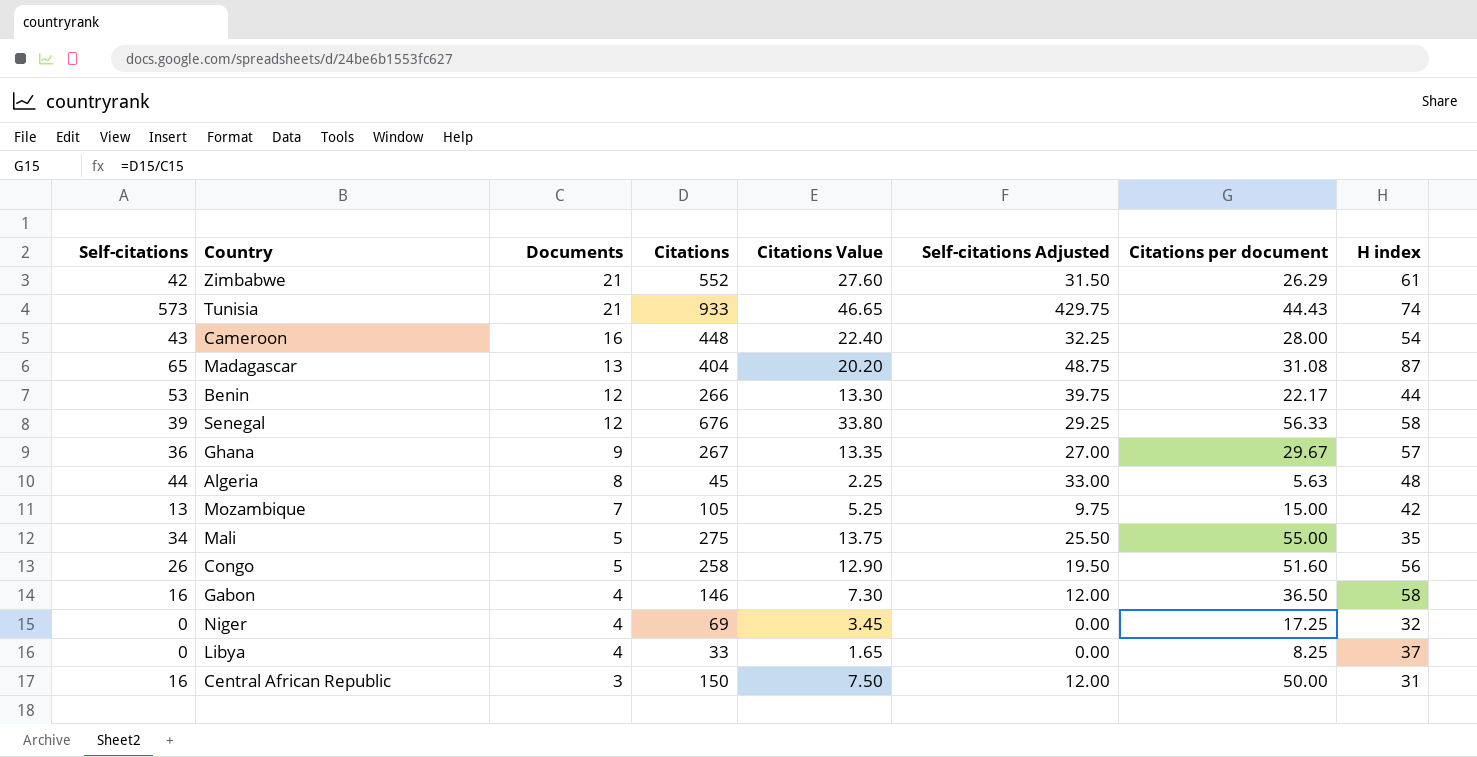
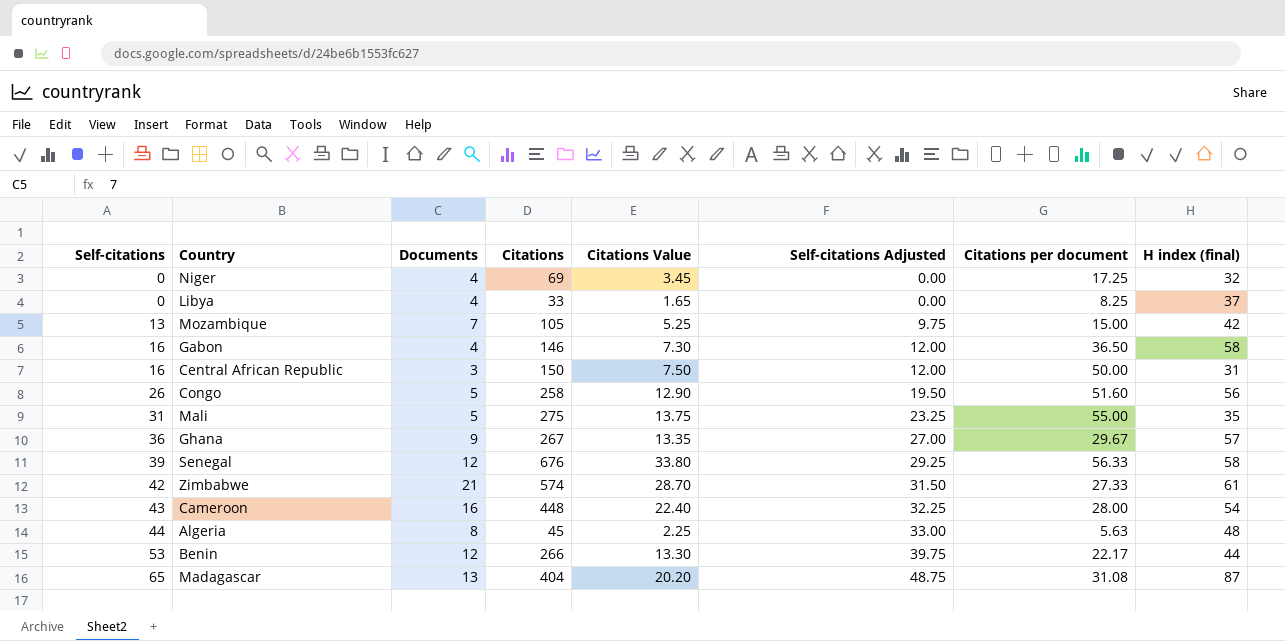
row order: Documents descending -> Self-citations ascending
column name: H index -> H index (final)
row Tunisia: 573 | 21 | 933 | 46.65 | 429.75 | 44.43 | 74 -> none
Mali | Self-citations: 34 -> 31
Mali | Self-citations Adjusted: 25.50 -> 23.25
Zimbabwe | Citations: 552 -> 574
Zimbabwe | Citations Value: 27.60 -> 28.70
Zimbabwe | Citations per document: 26.29 -> 27.33

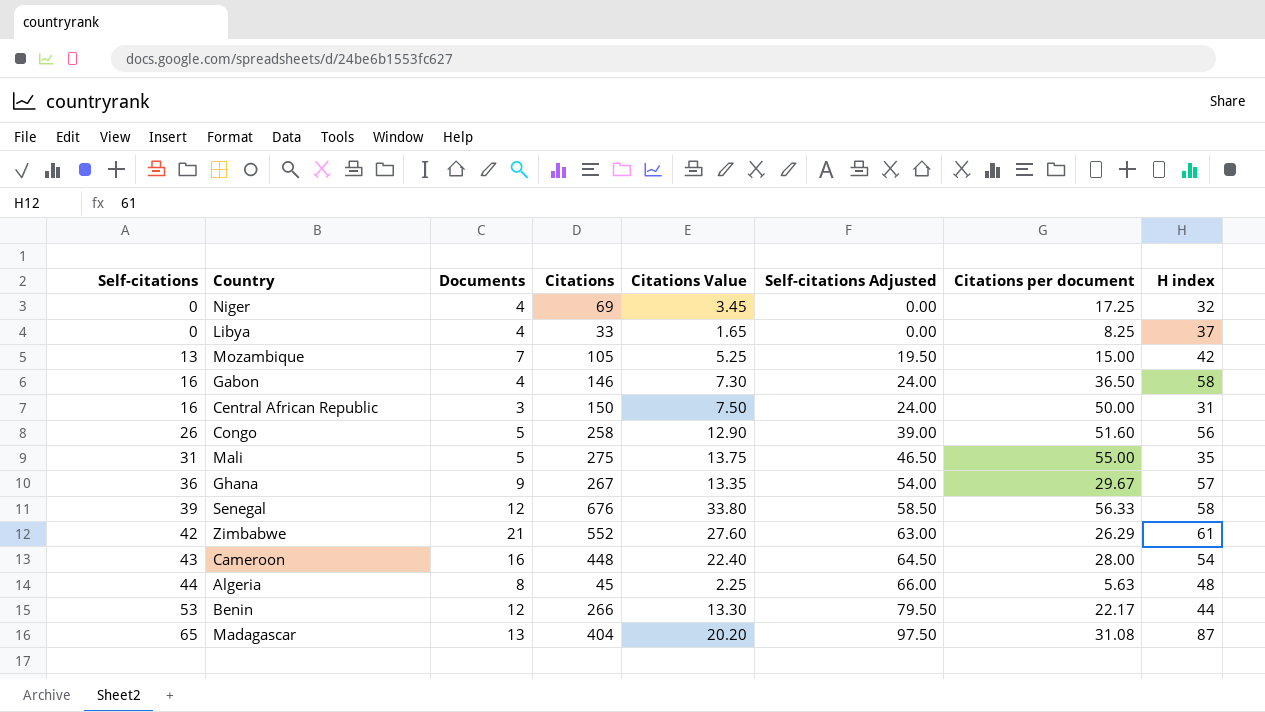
column Self-citations Adjusted | formula: [Self-citations] * 0.75 -> [Self-citations] * 1.5
column name: H index (final) -> H index
Zimbabwe | Citations: 574 -> 552
Zimbabwe | Citations Value: 28.70 -> 27.60
Zimbabwe | Citations per document: 27.33 -> 26.29

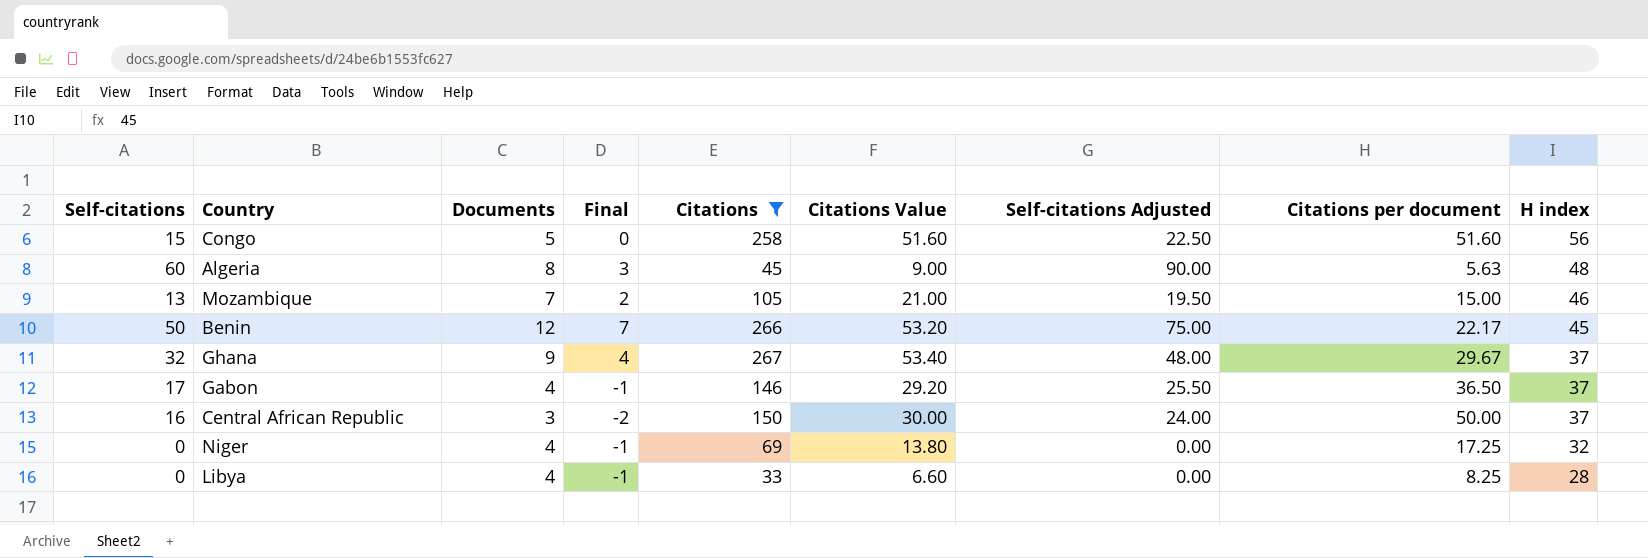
filter: none -> Citations <= 267
row order: Self-citations ascending -> H index descending
column Final | formula: none -> [Documents] - 5
column Citations Value | formula: [Citations] * 0.05 -> [Citations] * 0.2
Congo | Self-citations: 26 -> 15
Congo | Self-citations Adjusted: 39.00 -> 22.50
Algeria | Self-citations: 44 -> 60
Algeria | Self-citations Adjusted: 66.00 -> 90.00
Mozambique | H index: 42 -> 46
Benin | Self-citations: 53 -> 50
Benin | Self-citations Adjusted: 79.50 -> 75.00
Benin | H index: 44 -> 45
Ghana | Self-citations: 36 -> 32
Ghana | Self-citations Adjusted: 54.00 -> 48.00
Ghana | H index: 57 -> 37
Gabon | Self-citations: 16 -> 17
Gabon | Self-citations Adjusted: 24.00 -> 25.50
Gabon | H index: 58 -> 37
Central African Republic | H index: 31 -> 37
Libya | H index: 37 -> 28

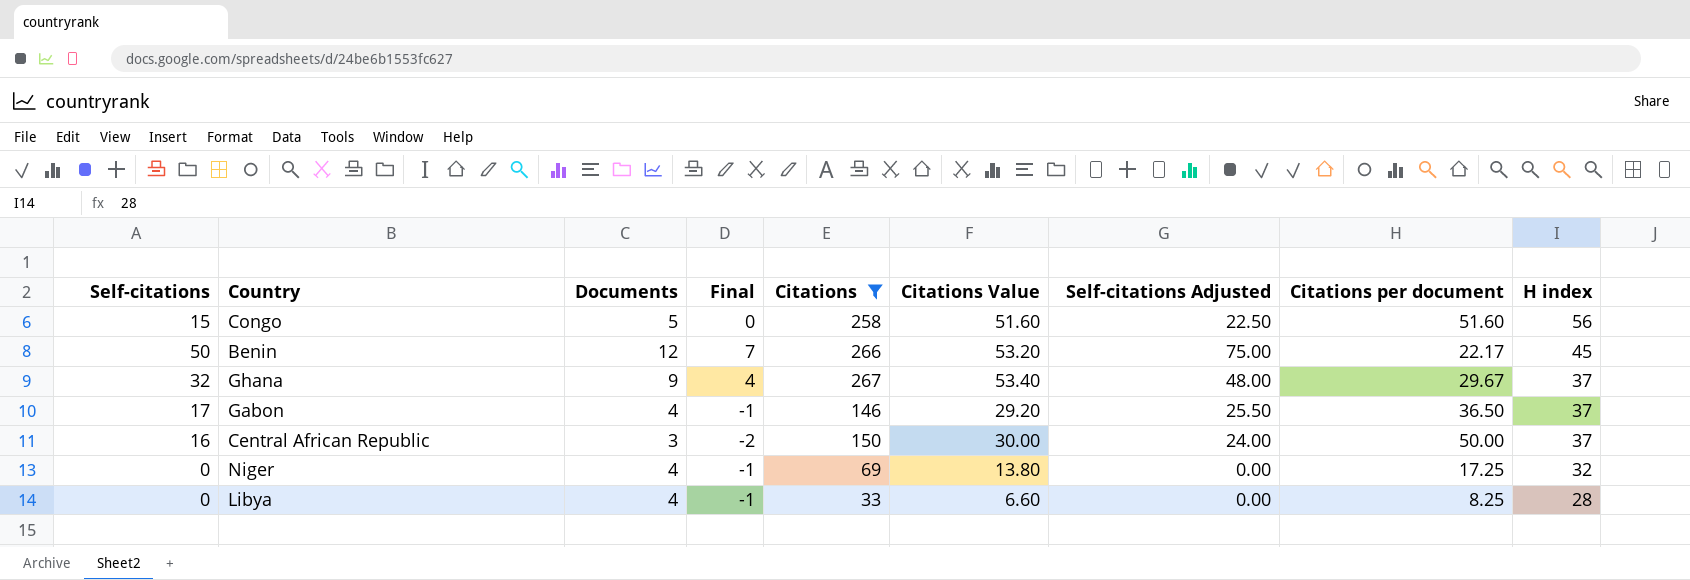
row Algeria: 60 | 8 | 3 | 45 | 9.00 | 90.00 | 5.63 | 48 -> none
row Mozambique: 13 | 7 | 2 | 105 | 21.00 | 19.50 | 15.00 | 46 -> none

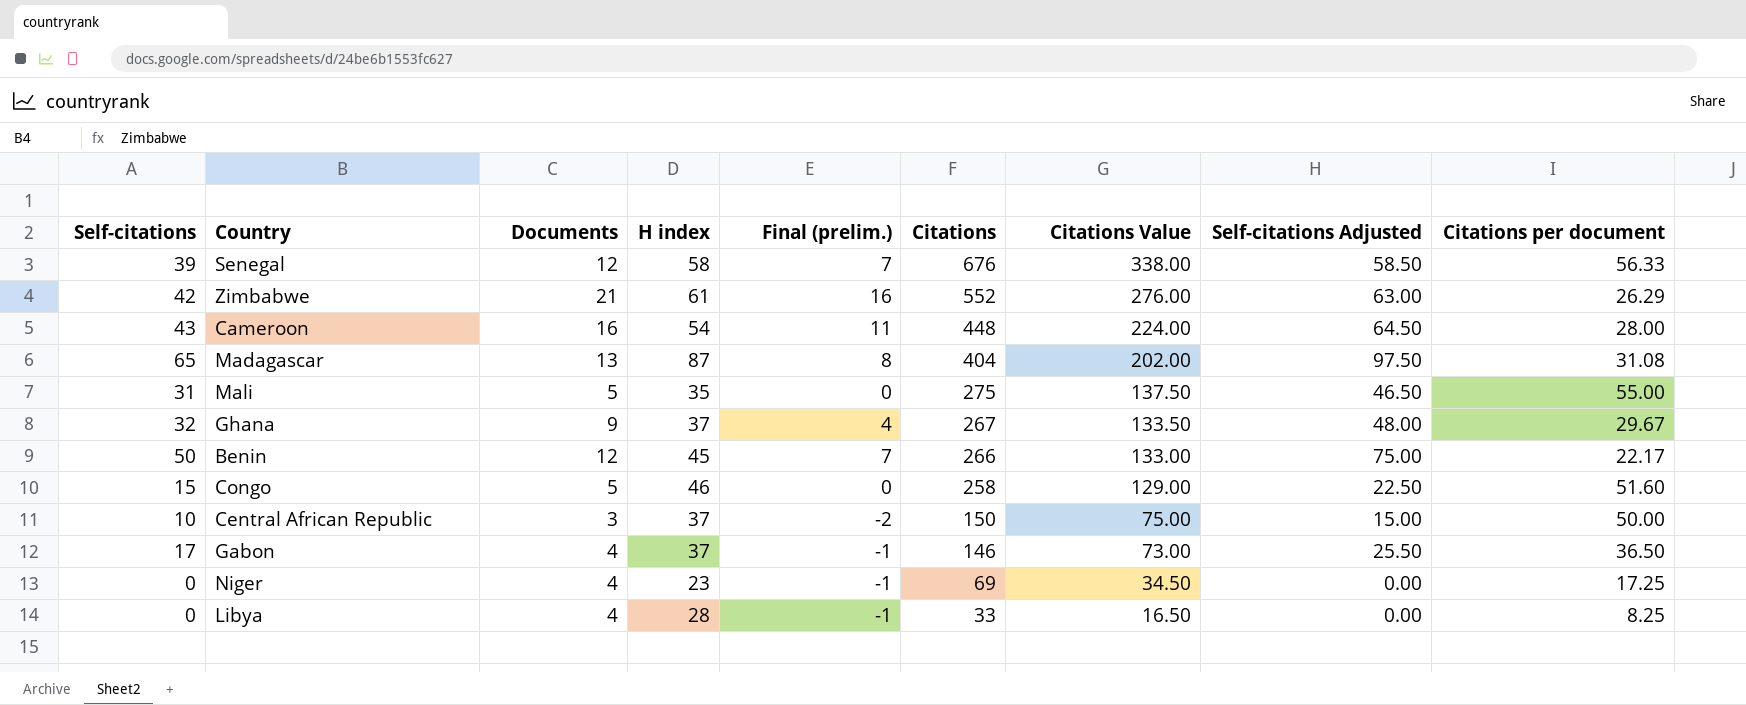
filter: Citations <= 267 -> none
row order: H index descending -> Citations descending
column H index | position: 9 -> 4
column name: Final -> Final (prelim.)
column Citations Value | formula: [Citations] * 0.2 -> [Citations] * 0.5
Congo | H index: 56 -> 46
Central African Republic | Self-citations: 16 -> 10
Central African Republic | Self-citations Adjusted: 24.00 -> 15.00
Niger | H index: 32 -> 23

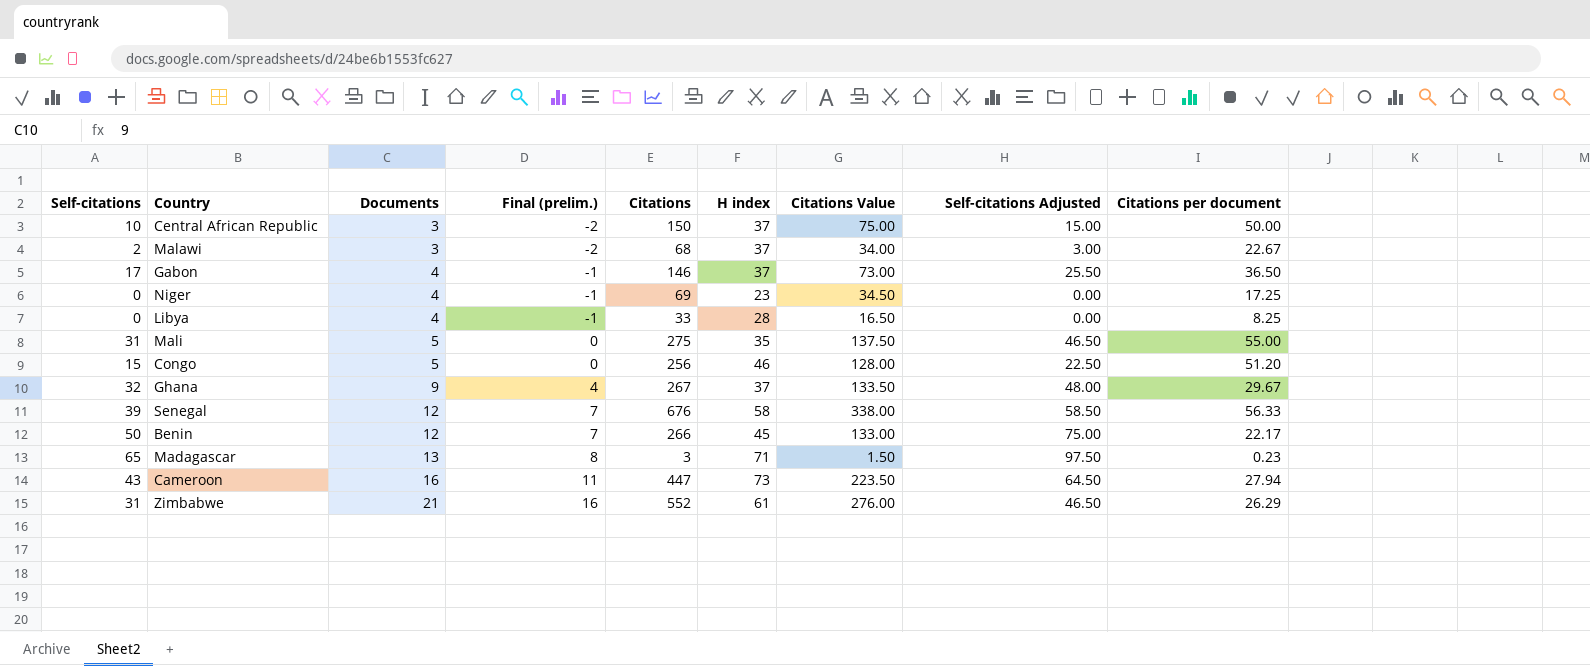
row order: Citations descending -> Documents ascending
column H index | position: 4 -> 6
row Malawi: none -> 2 | 3 | -2 | 68 | 37 | 34.00 | 3.00 | 22.67
Congo | Citations: 258 -> 256
Congo | Citations Value: 129.00 -> 128.00
Congo | Citations per document: 51.60 -> 51.20
Madagascar | Citations: 404 -> 3
Madagascar | H index: 87 -> 71
Madagascar | Citations Value: 202.00 -> 1.50
Madagascar | Citations per document: 31.08 -> 0.23
Cameroon | Citations: 448 -> 447
Cameroon | H index: 54 -> 73
Cameroon | Citations Value: 224.00 -> 223.50
Cameroon | Citations per document: 28.00 -> 27.94
Zimbabwe | Self-citations: 42 -> 31
Zimbabwe | Self-citations Adjusted: 63.00 -> 46.50

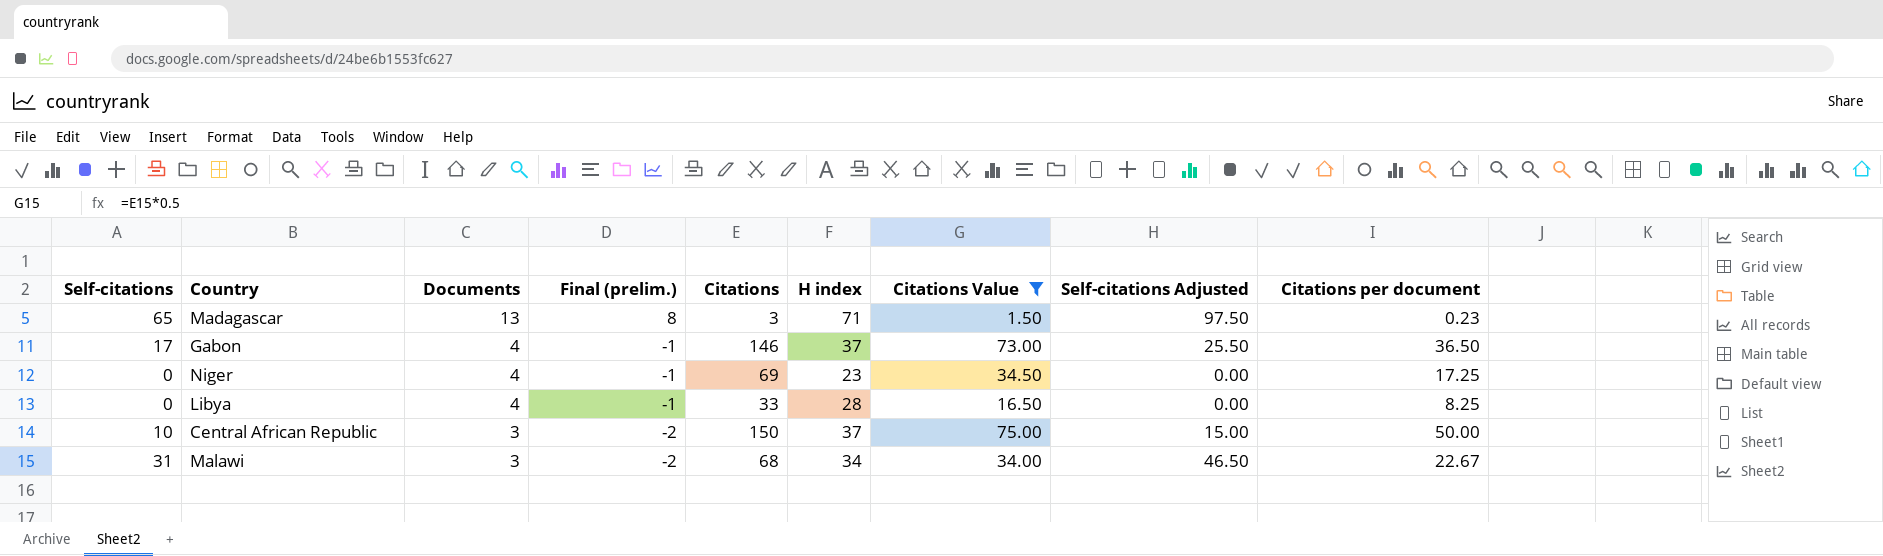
filter: none -> Citations Value <= 75.00
row order: Documents ascending -> Documents descending
Malawi | Self-citations: 2 -> 31
Malawi | H index: 37 -> 34
Malawi | Self-citations Adjusted: 3.00 -> 46.50

